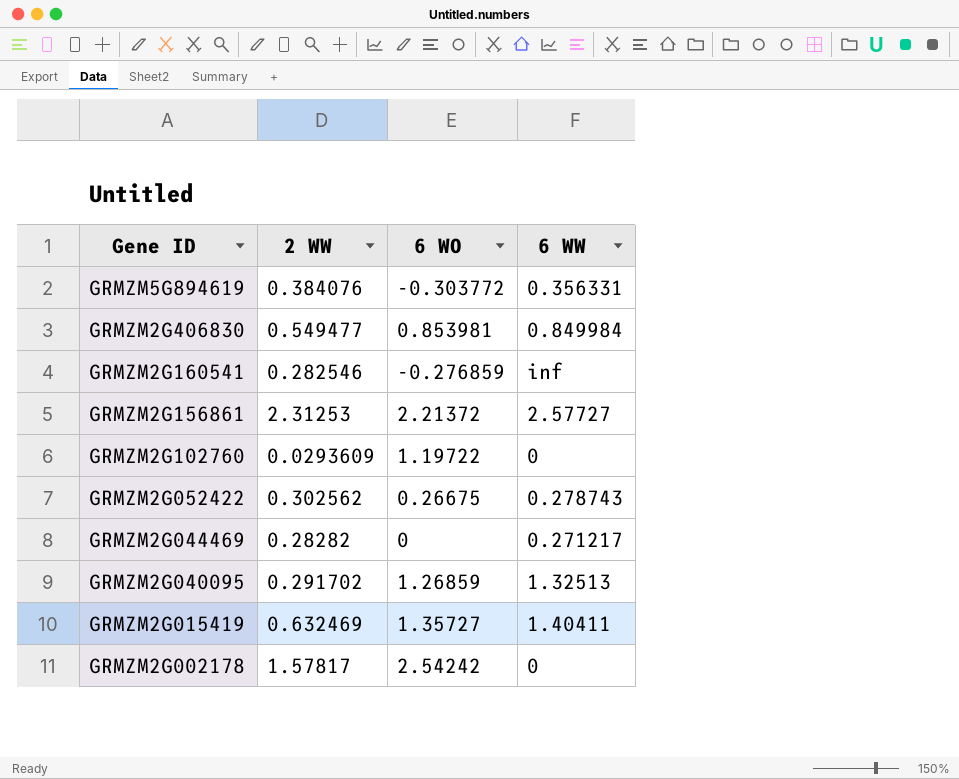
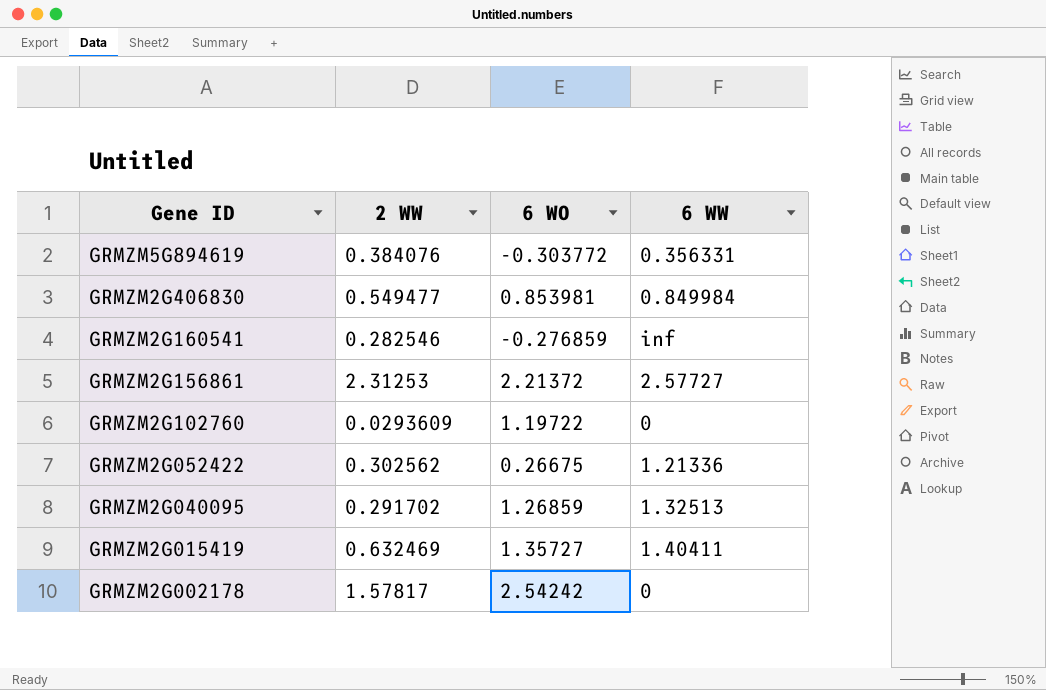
row GRMZM2G044469: 0.28282 | 0 | 0.271217 -> none
GRMZM2G052422 | 6 WW: 0.278743 -> 1.21336

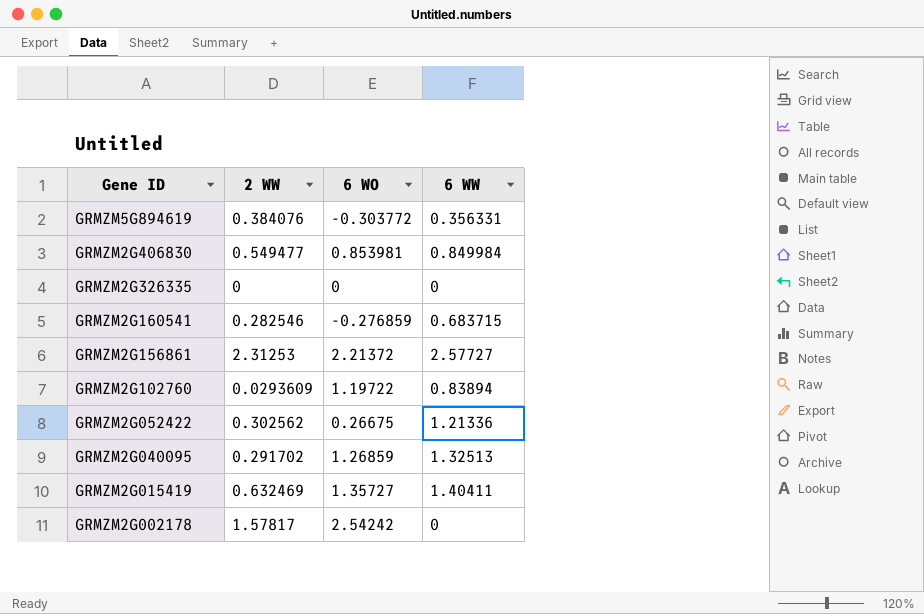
row GRMZM2G326335: none -> 0 | 0 | 0
GRMZM2G160541 | 6 WW: inf -> 0.683715
GRMZM2G102760 | 6 WW: 0 -> 0.83894

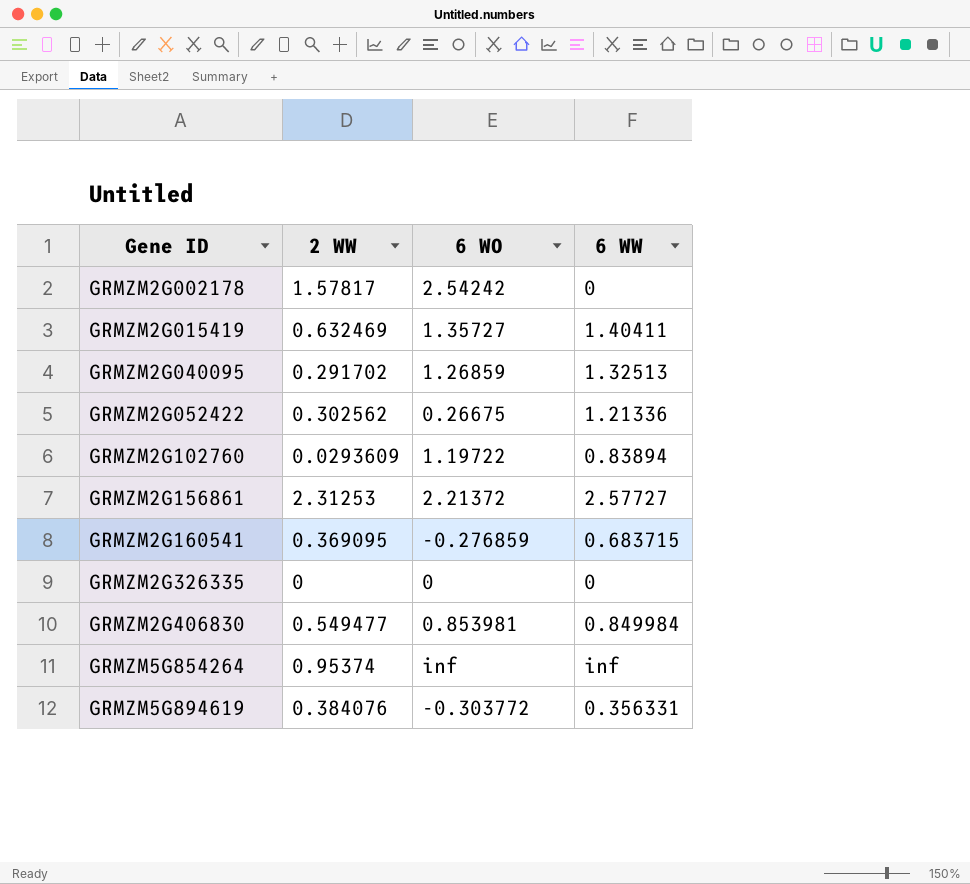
row order: Gene ID descending -> Gene ID ascending
GRMZM2G160541 | 2 WW: 0.282546 -> 0.369095
row GRMZM5G854264: none -> 0.95374 | inf | inf

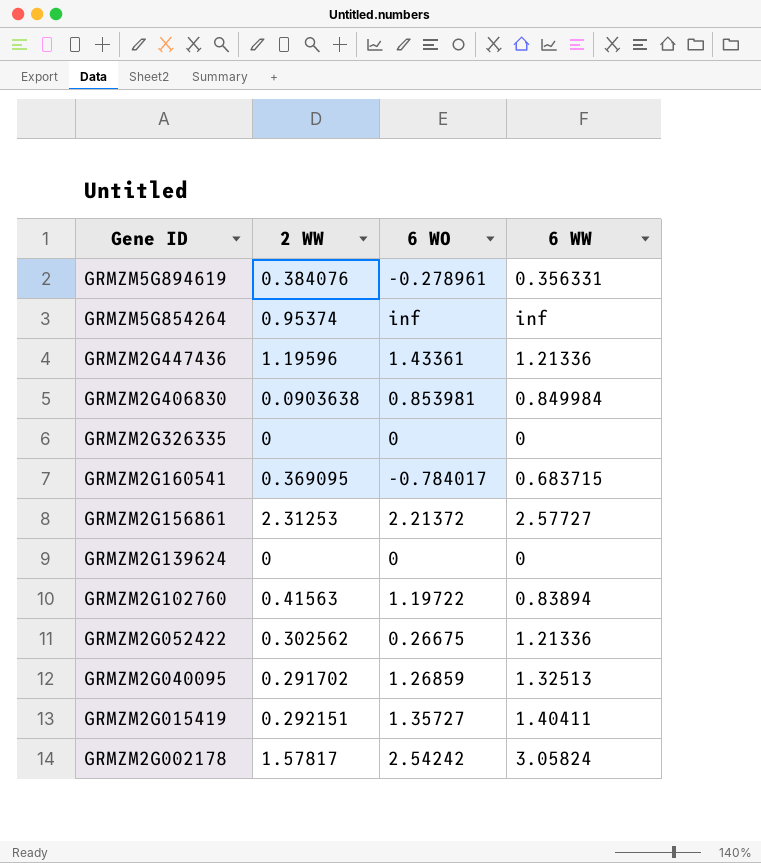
row order: Gene ID ascending -> Gene ID descending
GRMZM5G894619 | 6 WO: -0.303772 -> -0.278961
row GRMZM2G447436: none -> 1.19596 | 1.43361 | 1.21336
GRMZM2G406830 | 2 WW: 0.549477 -> 0.0903638
GRMZM2G160541 | 6 WO: -0.276859 -> -0.784017
row GRMZM2G139624: none -> 0 | 0 | 0
GRMZM2G102760 | 2 WW: 0.0293609 -> 0.41563
GRMZM2G015419 | 2 WW: 0.632469 -> 0.292151
GRMZM2G002178 | 6 WW: 0 -> 3.05824

